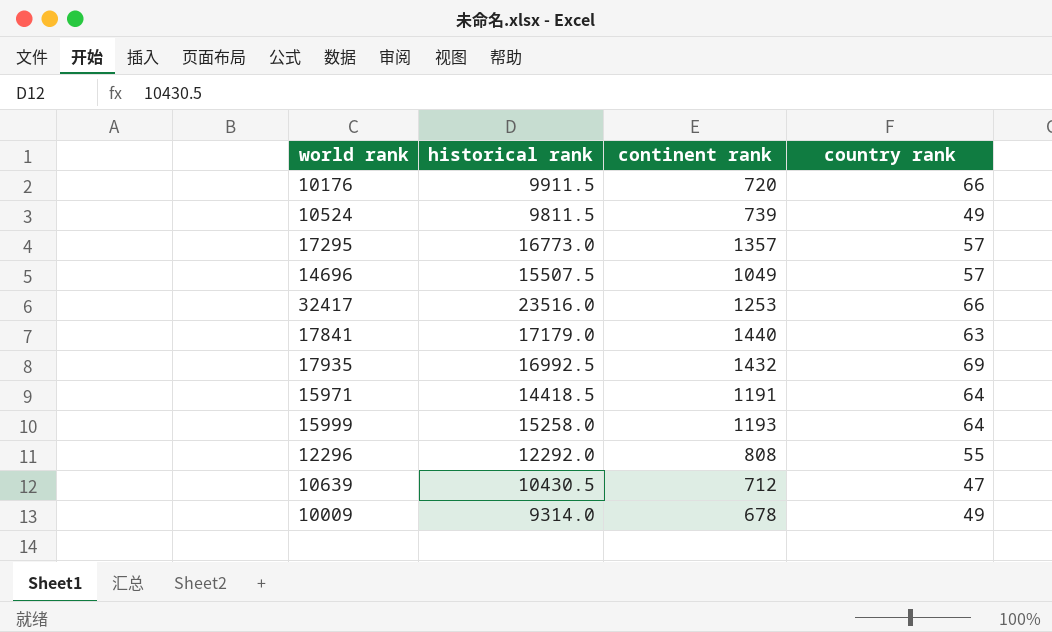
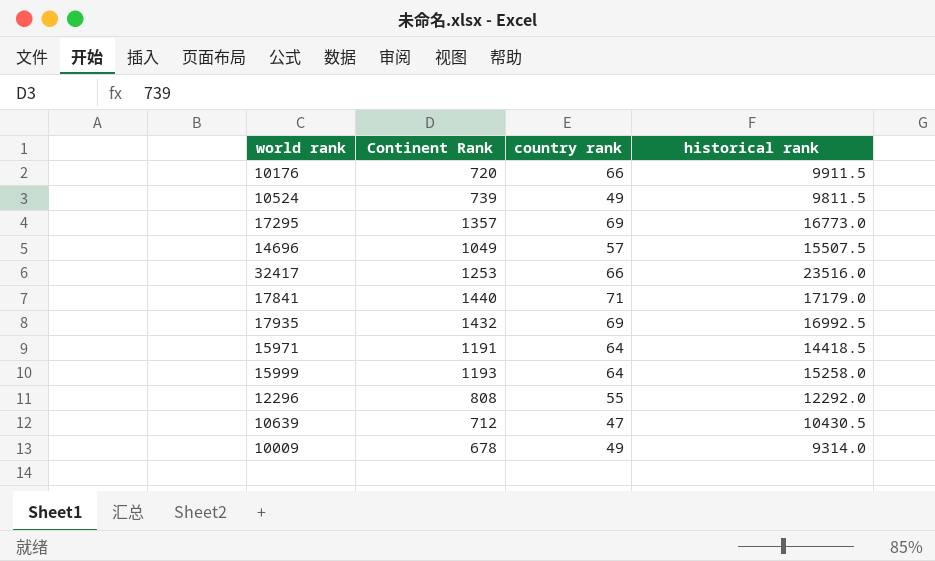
column name: continent rank -> Continent Rank
column historical rank | position: 2 -> 4
17295 | country rank: 57 -> 69
17841 | country rank: 63 -> 71

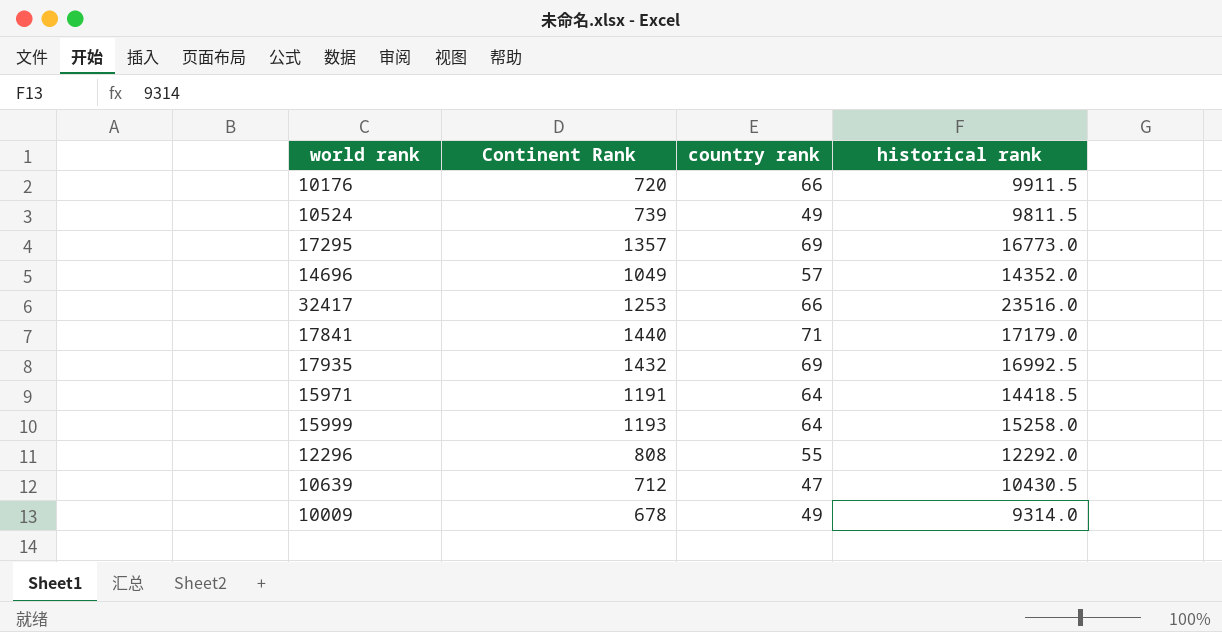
14696 | historical rank: 15507.5 -> 14352.0

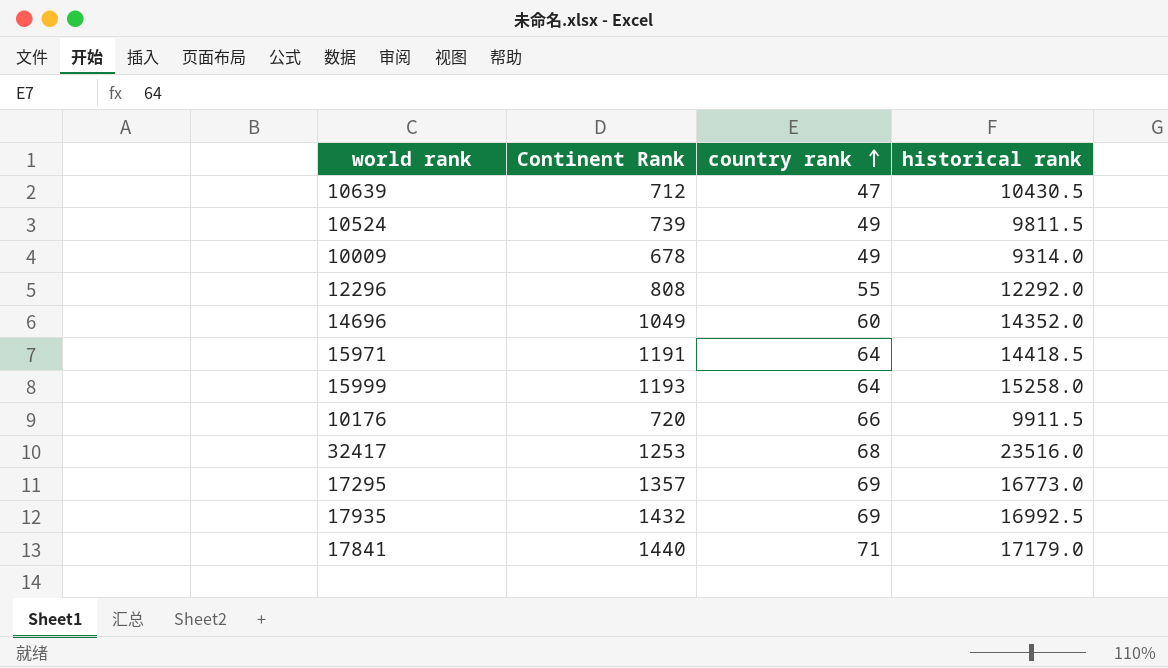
row order: none -> country rank ascending
14696 | country rank: 57 -> 60
32417 | country rank: 66 -> 68

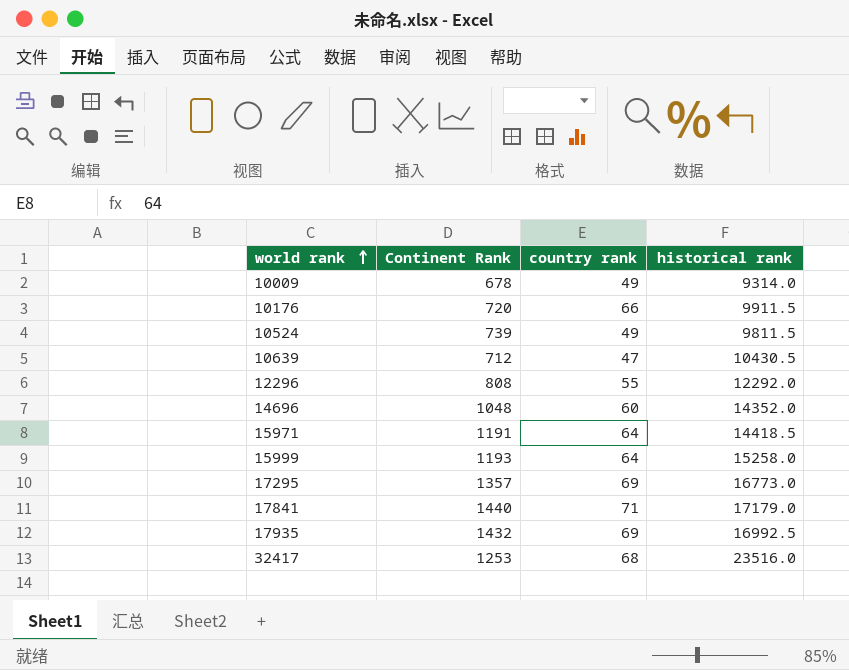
row order: country rank ascending -> world rank ascending
14696 | Continent Rank: 1049 -> 1048

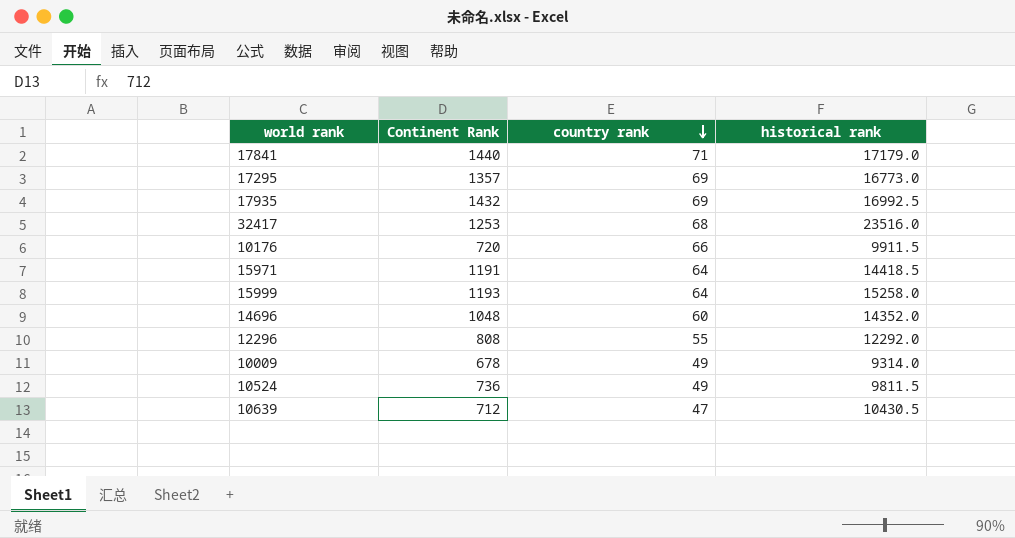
row order: world rank ascending -> country rank descending
10524 | Continent Rank: 739 -> 736

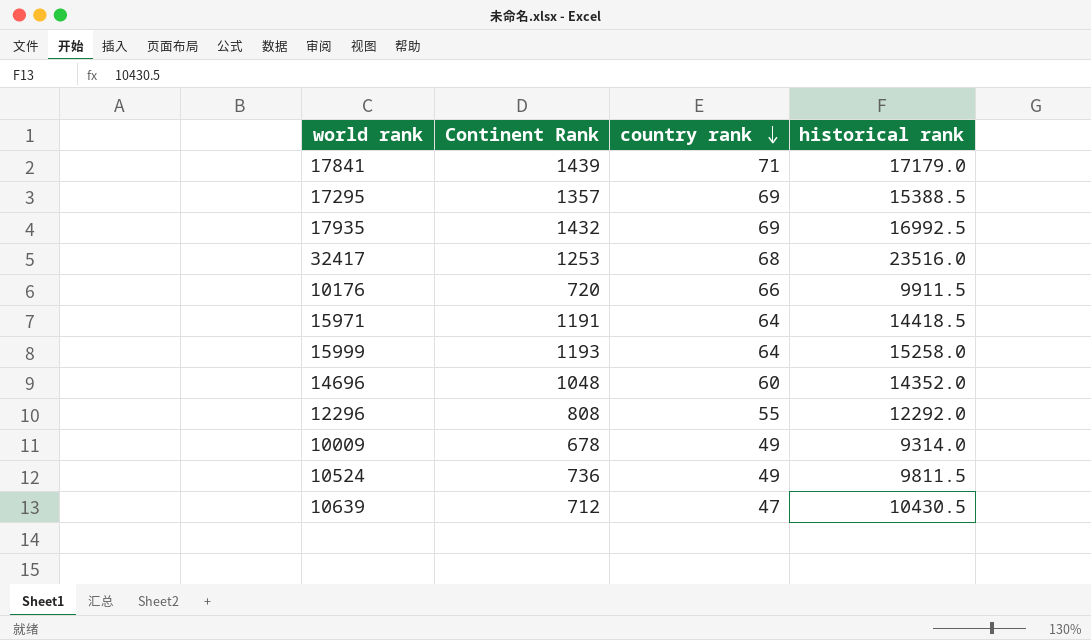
17841 | Continent Rank: 1440 -> 1439
17295 | historical rank: 16773.0 -> 15388.5

